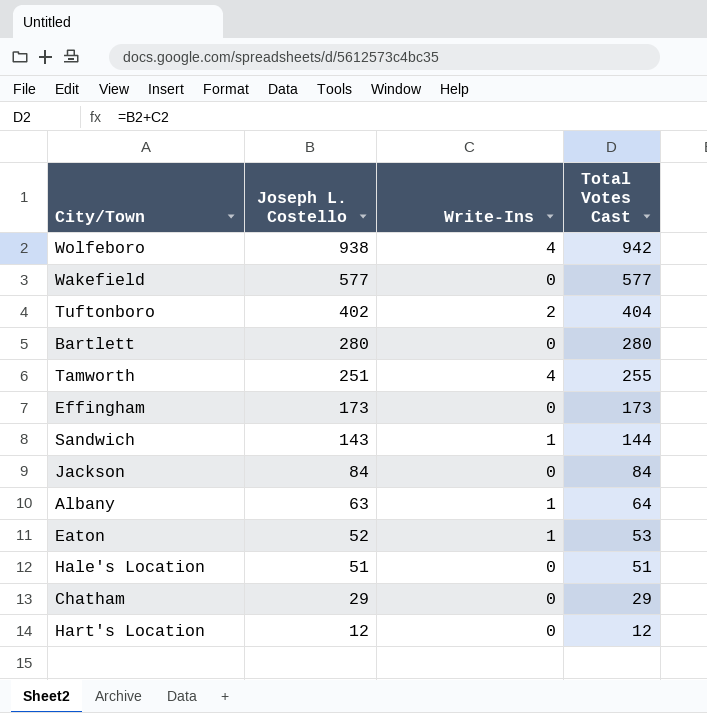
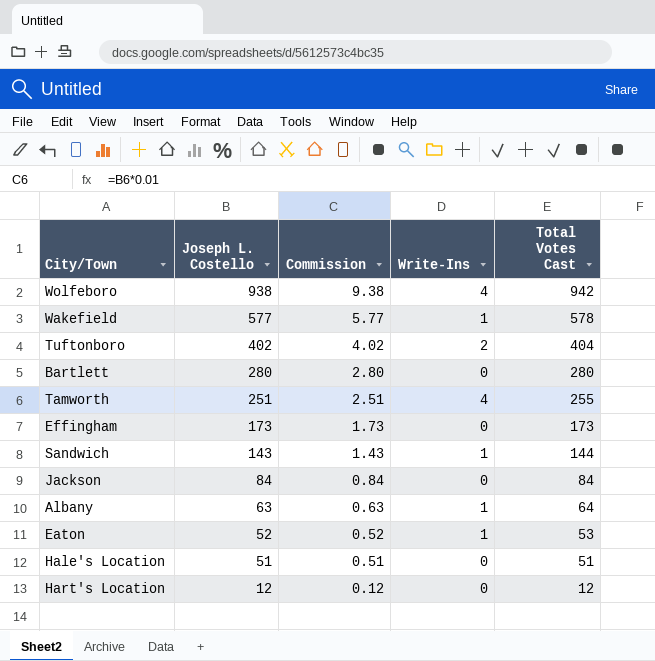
column Commission | formula: none -> [Joseph L. Costello] * 0.01
row Chatham: 29 | 0 | 29 -> none
Wakefield | Write-Ins: 0 -> 1
Wakefield | Total Votes Cast: 577 -> 578

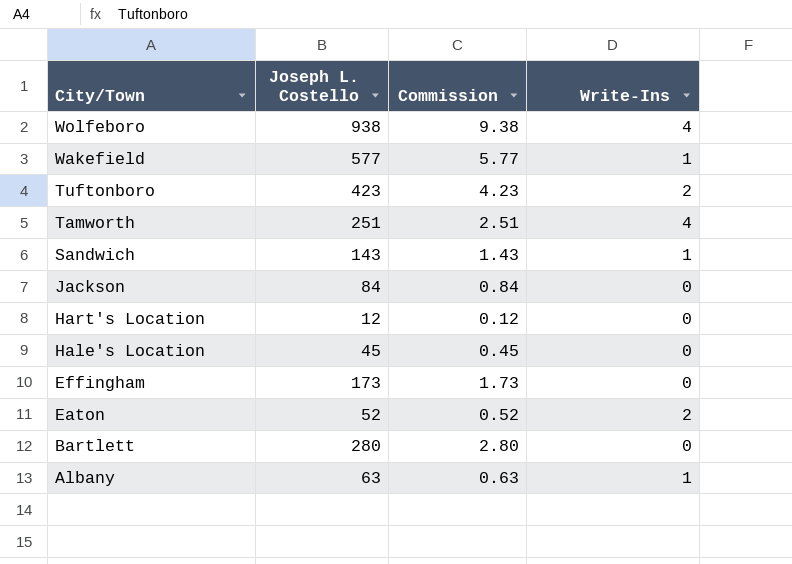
row order: Joseph L. Costello descending -> City/Town descending
column Total Votes Cast | formula: [Joseph L. Costello] + [Write-Ins] -> none
Tuftonboro | Joseph L. Costello: 402 -> 423
Tuftonboro | Commission: 4.02 -> 4.23
Hale's Location | Joseph L. Costello: 51 -> 45
Hale's Location | Commission: 0.51 -> 0.45
Eaton | Write-Ins: 1 -> 2

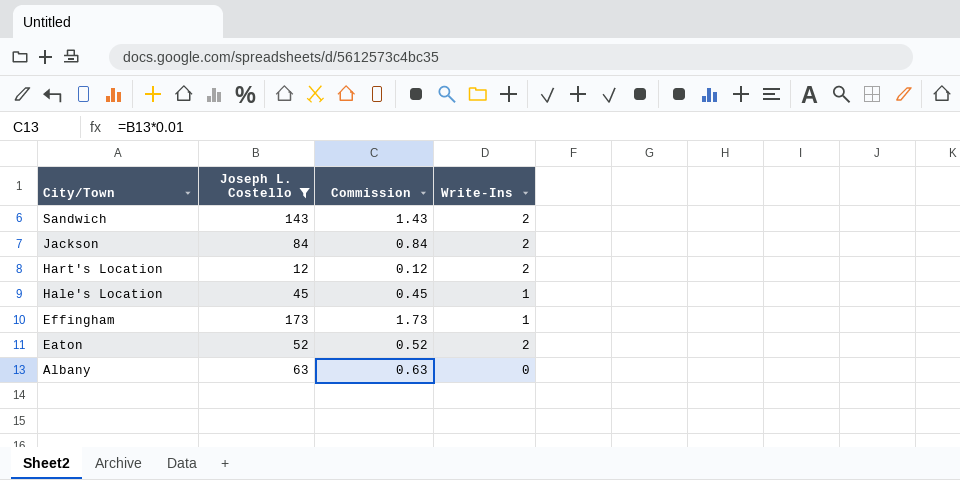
filter: none -> Joseph L. Costello <= 173
Sandwich | Write-Ins: 1 -> 2
Jackson | Write-Ins: 0 -> 2
Hart's Location | Write-Ins: 0 -> 2
Hale's Location | Write-Ins: 0 -> 1
Effingham | Write-Ins: 0 -> 1
Albany | Write-Ins: 1 -> 0

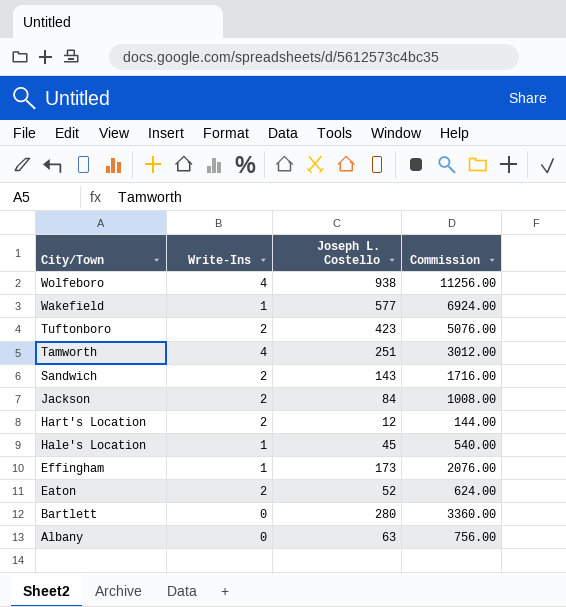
filter: Joseph L. Costello <= 173 -> none
column Write-Ins | position: 4 -> 2
column Commission | formula: [Joseph L. Costello] * 0.01 -> [Joseph L. Costello] * 12

